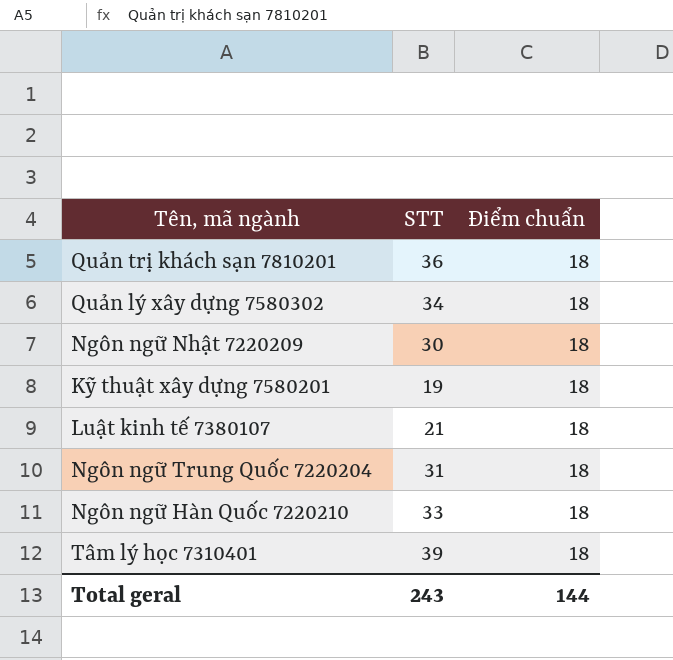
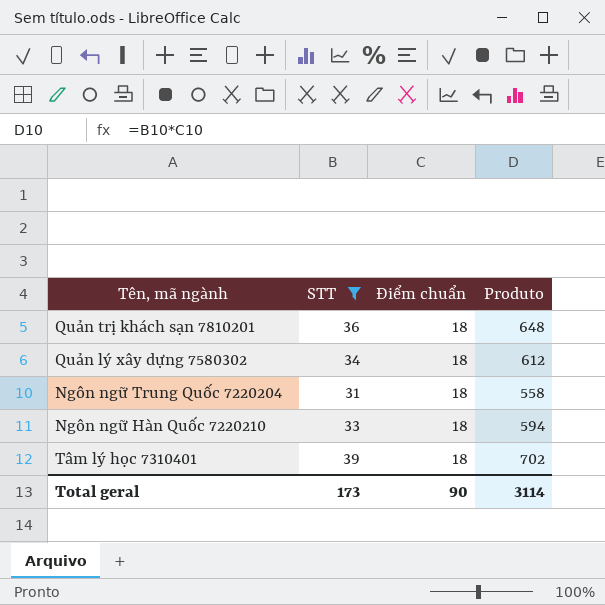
filter: none -> STT >= 31
column Produto | formula: none -> [STT] * [Điểm chuẩn]
Total geral | STT: 243 -> 173
Total geral | Điểm chuẩn: 144 -> 90

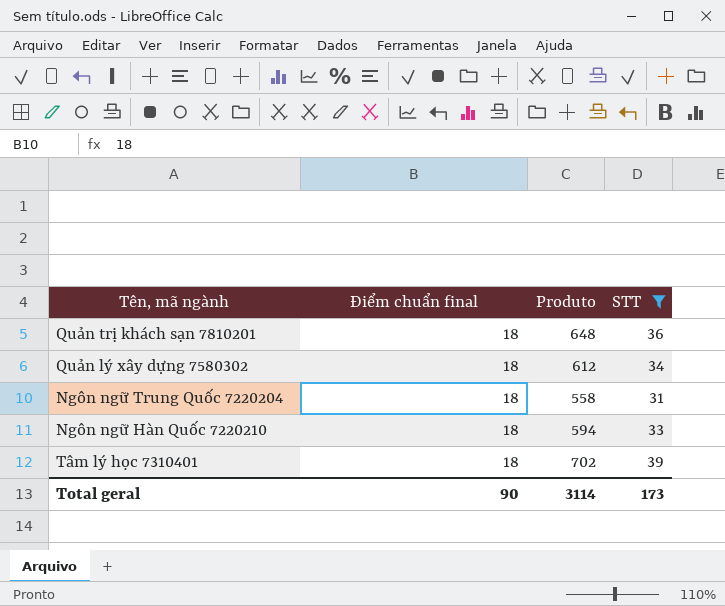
column name: Điểm chuẩn -> Điểm chuẩn final
column STT | position: 2 -> 4

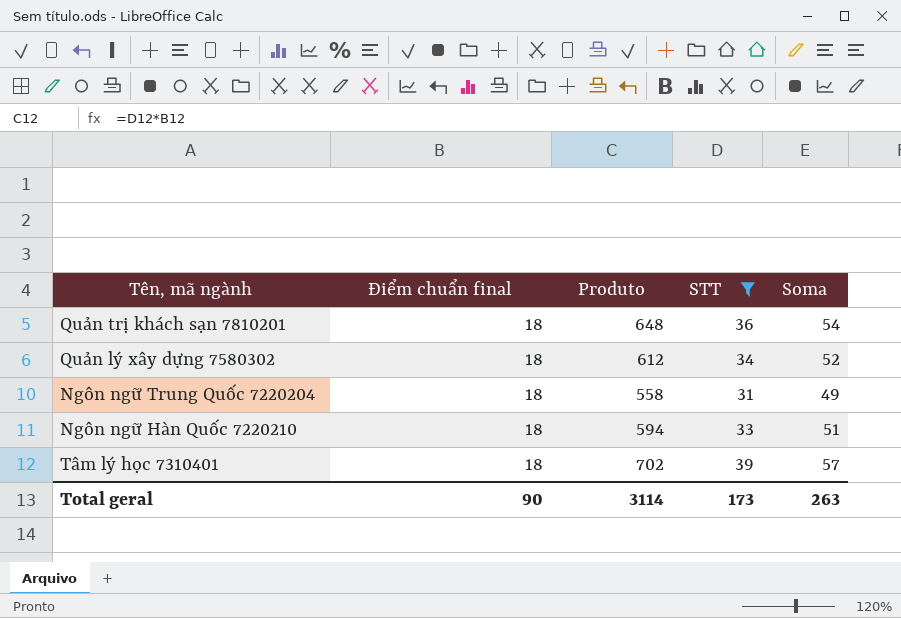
column Soma | formula: none -> [Điểm chuẩn final] + [STT]

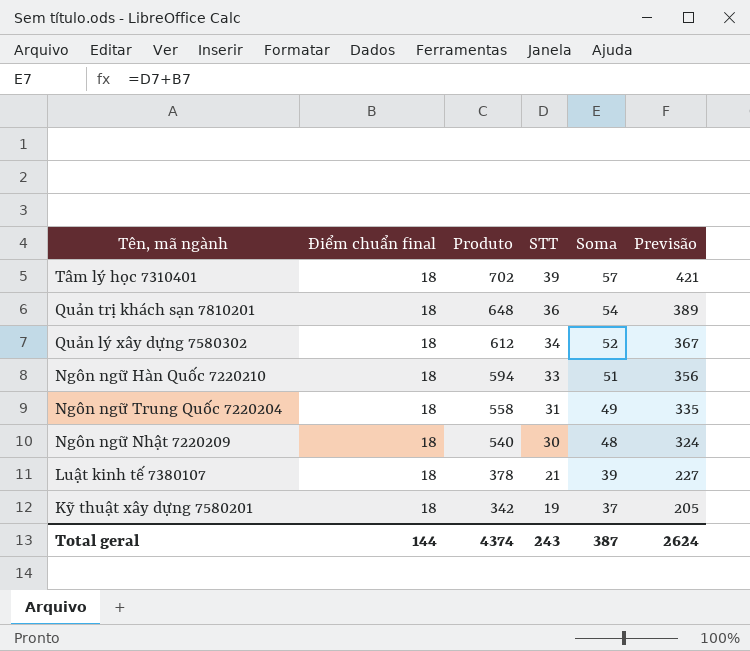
filter: STT >= 31 -> none
row order: none -> Produto descending
column Previsão | formula: none -> [Produto] * 0,6
Total geral | Điểm chuẩn final: 90 -> 144
Total geral | Produto: 3114 -> 4374
Total geral | STT: 173 -> 243
Total geral | Soma: 263 -> 387

